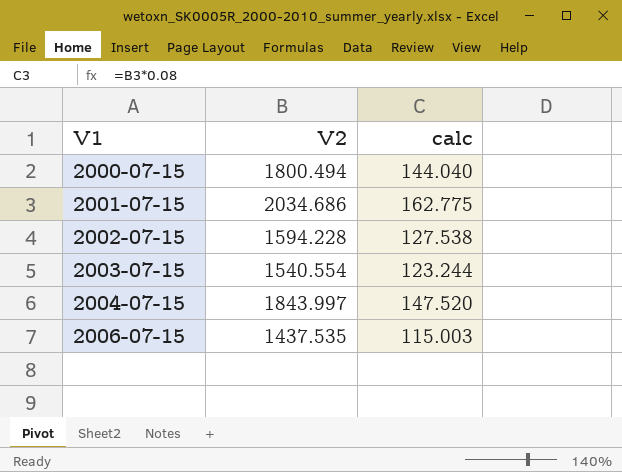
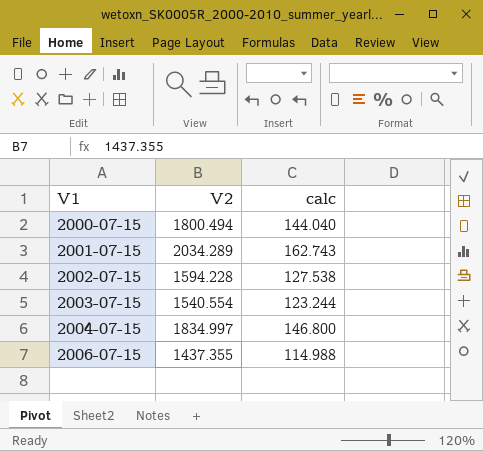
2001-07-15 | V2: 2034.686 -> 2034.289
2001-07-15 | calc: 162.775 -> 162.743
2004-07-15 | V2: 1843.997 -> 1834.997
2004-07-15 | calc: 147.520 -> 146.800
2006-07-15 | V2: 1437.535 -> 1437.355
2006-07-15 | calc: 115.003 -> 114.988

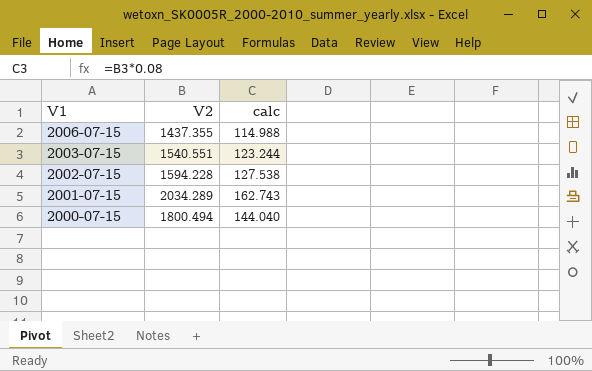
row order: V1 ascending -> V1 descending
row 2004-07-15: 1834.997 | 146.800 -> none
2003-07-15 | V2: 1540.554 -> 1540.551

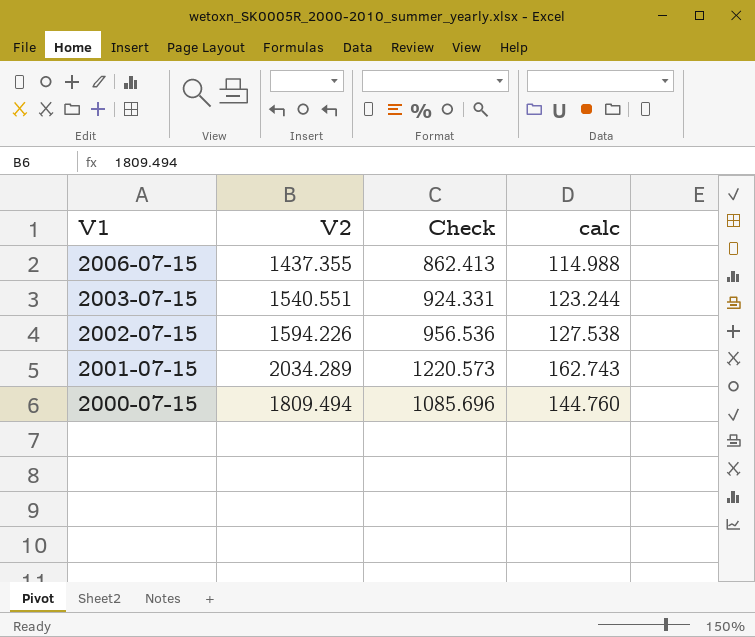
column Check | formula: none -> [V2] * 0.6
2002-07-15 | V2: 1594.228 -> 1594.226
2000-07-15 | V2: 1800.494 -> 1809.494
2000-07-15 | calc: 144.040 -> 144.760

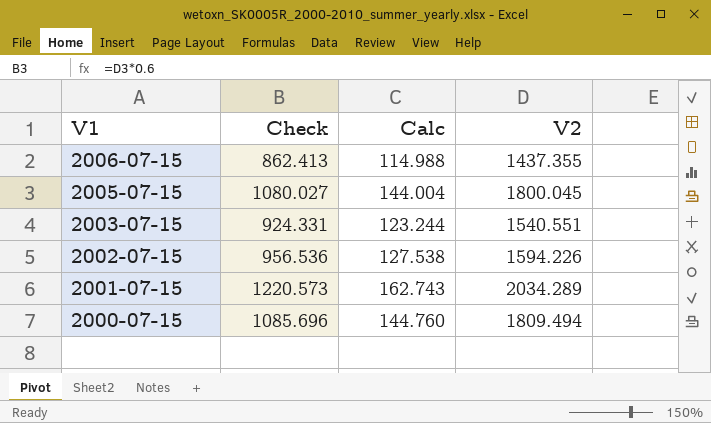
column name: calc -> Calc
column V2 | position: 2 -> 4
row 2005-07-15: none -> 1080.027 | 144.004 | 1800.045

